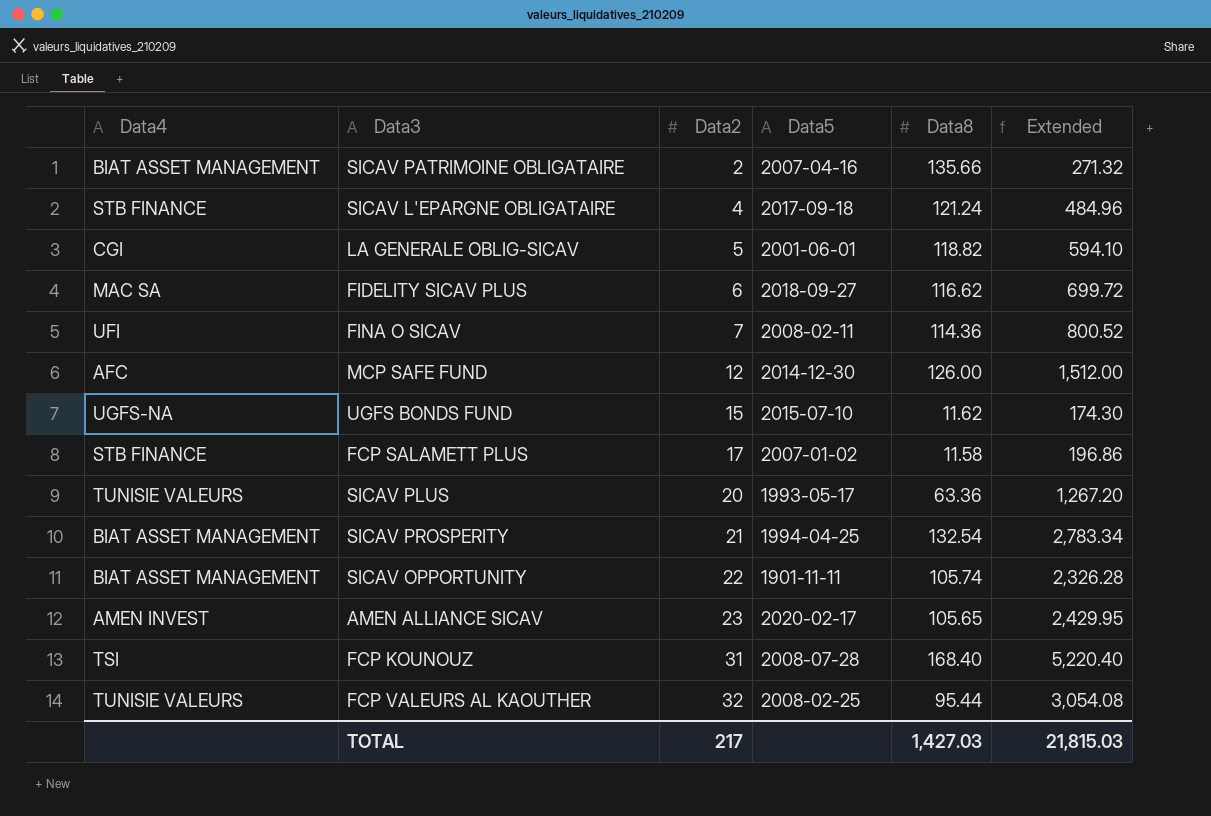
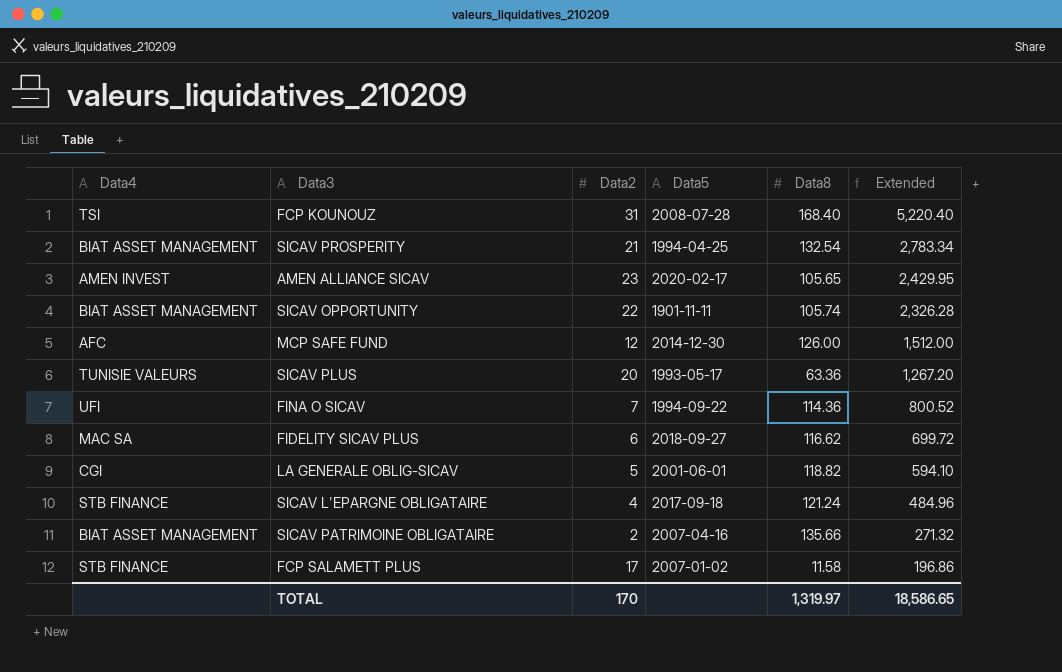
row order: Data2 ascending -> Extended descending
row UGFS BONDS FUND: UGFS-NA | 15 | 2015-07-10 | 11.62 | 174.30 -> none
row FCP VALEURS AL KAOUTHER: TUNISIE VALEURS | 32 | 2008-02-25 | 95.44 | 3,054.08 -> none
FINA O SICAV | Data5: 2008-02-11 -> 1994-09-22
TOTAL | Data2: 217 -> 170
TOTAL | Data8: 1,427.03 -> 1,319.97
TOTAL | Extended: 21,815.03 -> 18,586.65

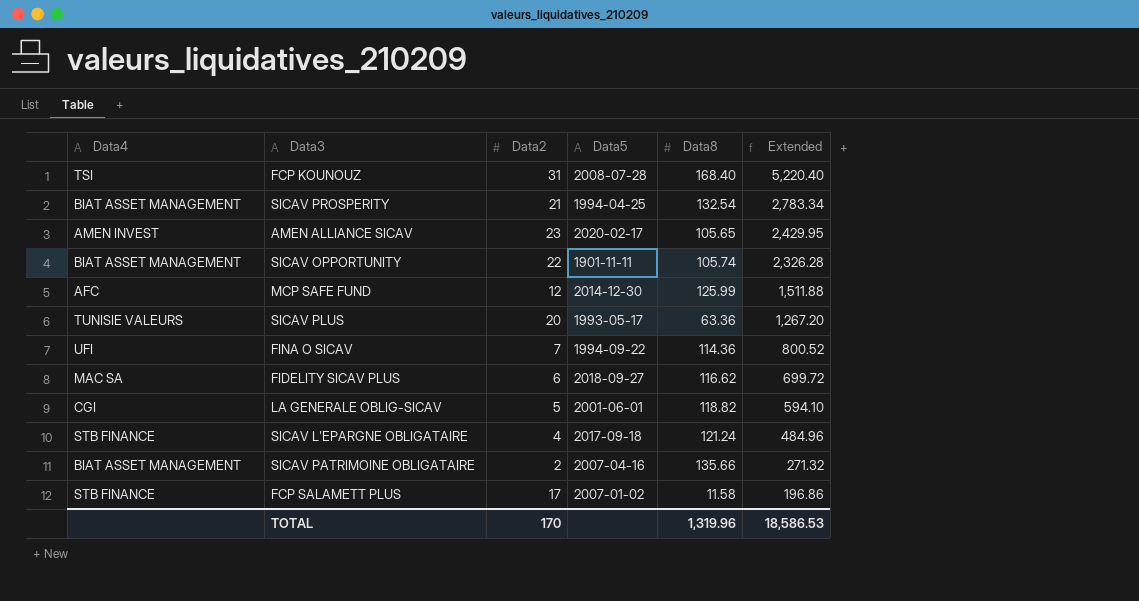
MCP SAFE FUND | Data8: 126.00 -> 125.99
MCP SAFE FUND | Extended: 1,512.00 -> 1,511.88
TOTAL | Data8: 1,319.97 -> 1,319.96
TOTAL | Extended: 18,586.65 -> 18,586.53

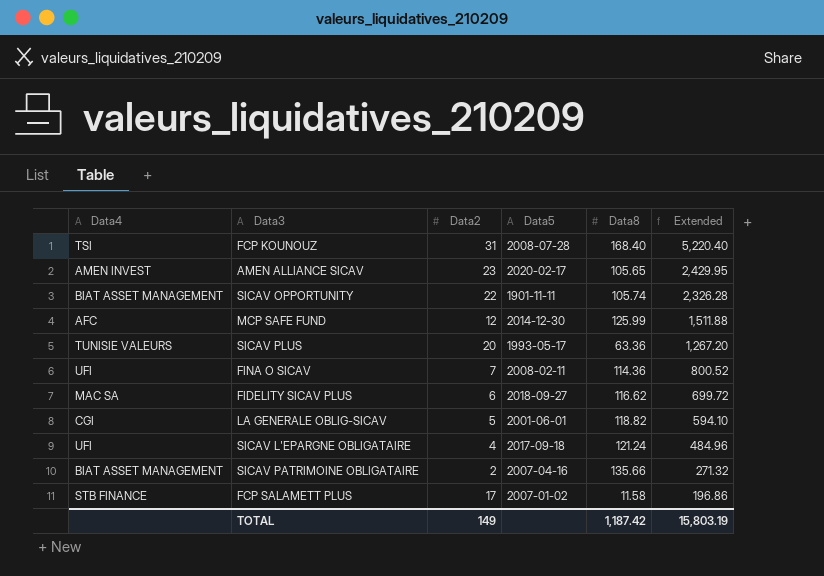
row SICAV PROSPERITY: BIAT ASSET MANAGEMENT | 21 | 1994-04-25 | 132.54 | 2,783.34 -> none
FINA O SICAV | Data5: 1994-09-22 -> 2008-02-11
SICAV L'EPARGNE OBLIGATAIRE | Data4: STB FINANCE -> UFI
TOTAL | Data2: 170 -> 149
TOTAL | Data8: 1,319.96 -> 1,187.42
TOTAL | Extended: 18,586.53 -> 15,803.19

